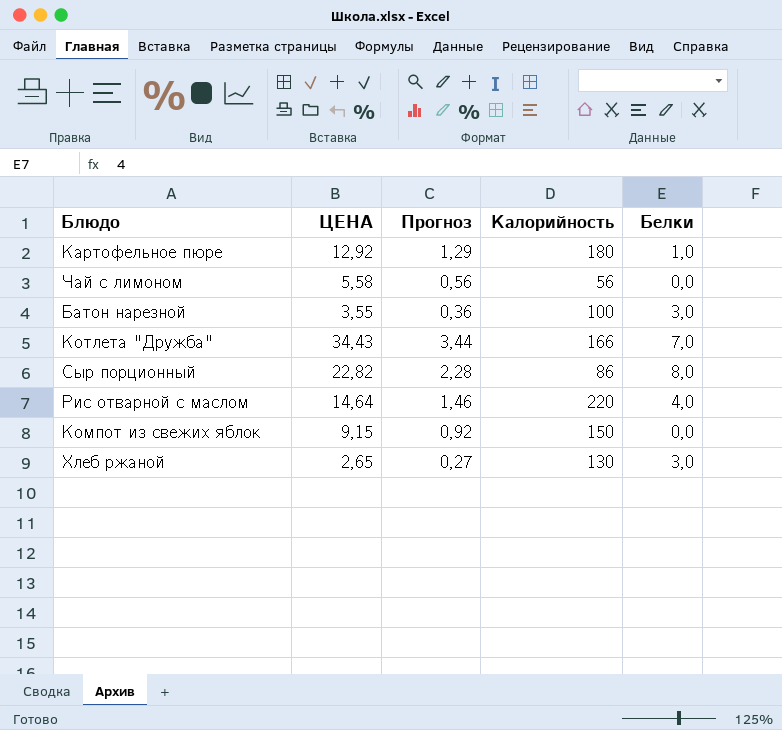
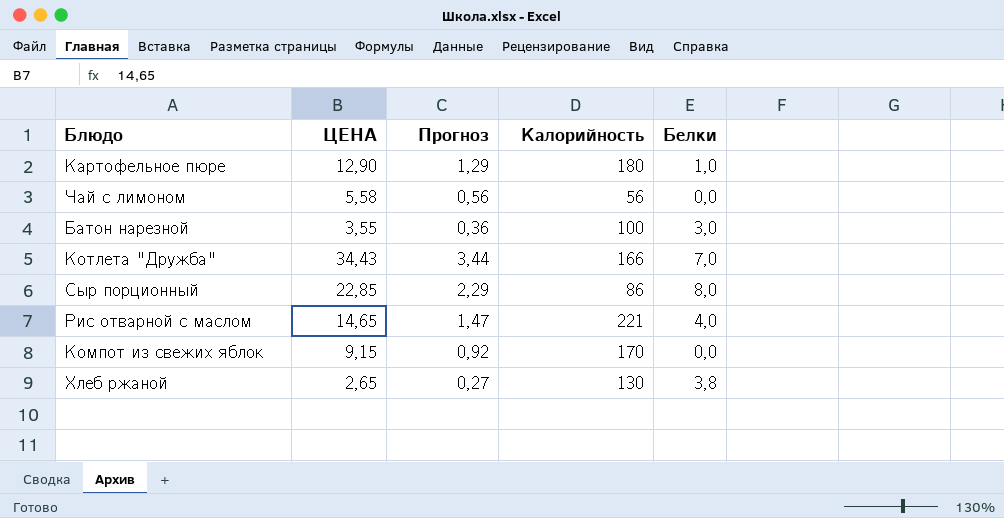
Картофельное пюре | ЦЕНА: 12,92 -> 12,90
Сыр порционный | ЦЕНА: 22,82 -> 22,85
Сыр порционный | Прогноз: 2,28 -> 2,29
Рис отварной с маслом | ЦЕНА: 14,64 -> 14,65
Рис отварной с маслом | Прогноз: 1,46 -> 1,47
Рис отварной с маслом | Калорийность: 220 -> 221
Компот из свежих яблок | Калорийность: 150 -> 170
Хлеб ржаной | Белки: 3,0 -> 3,8

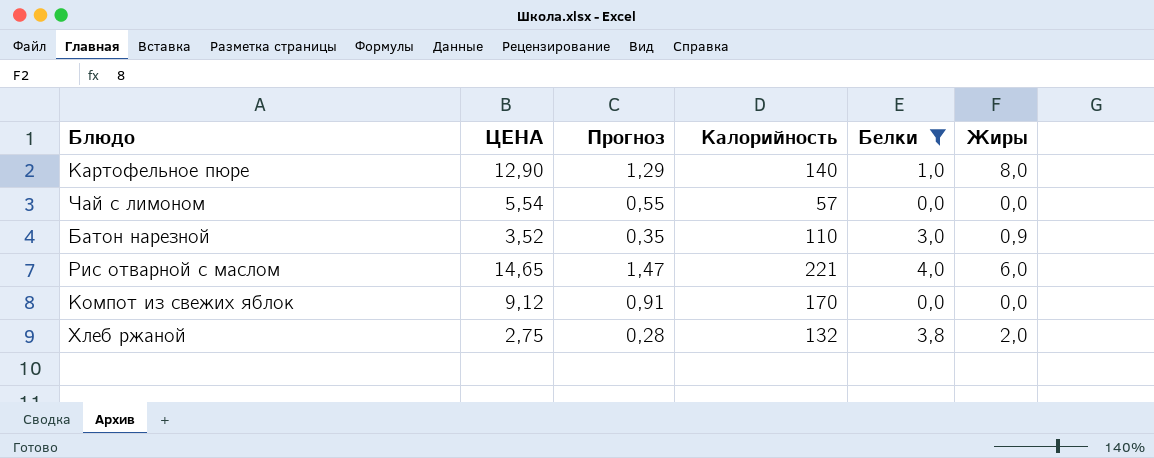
filter: none -> Белки <= 4,0
column Жиры | position: none -> 6
Картофельное пюре | Калорийность: 180 -> 140
Чай с лимоном | ЦЕНА: 5,58 -> 5,54
Чай с лимоном | Прогноз: 0,56 -> 0,55
Чай с лимоном | Калорийность: 56 -> 57
Батон нарезной | ЦЕНА: 3,55 -> 3,52
Батон нарезной | Прогноз: 0,36 -> 0,35
Батон нарезной | Калорийность: 100 -> 110
Компот из свежих яблок | ЦЕНА: 9,15 -> 9,12
Компот из свежих яблок | Прогноз: 0,92 -> 0,91
Хлеб ржаной | ЦЕНА: 2,65 -> 2,75
Хлеб ржаной | Прогноз: 0,27 -> 0,28
Хлеб ржаной | Калорийность: 130 -> 132

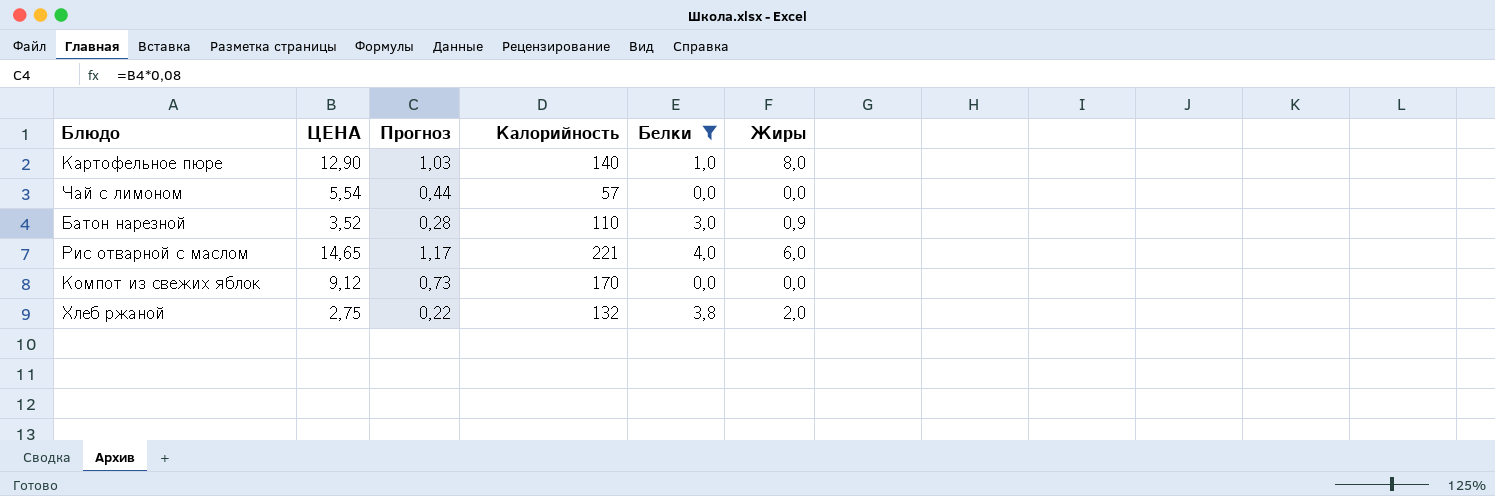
column Прогноз | formula: [ЦЕНА] * 0,1 -> [ЦЕНА] * 0,08

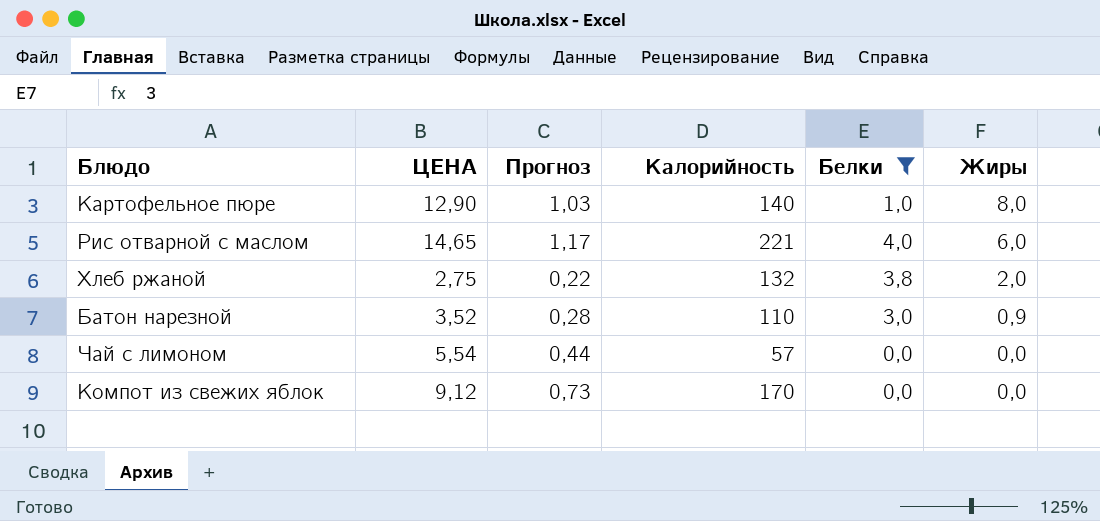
row order: none -> Жиры descending

